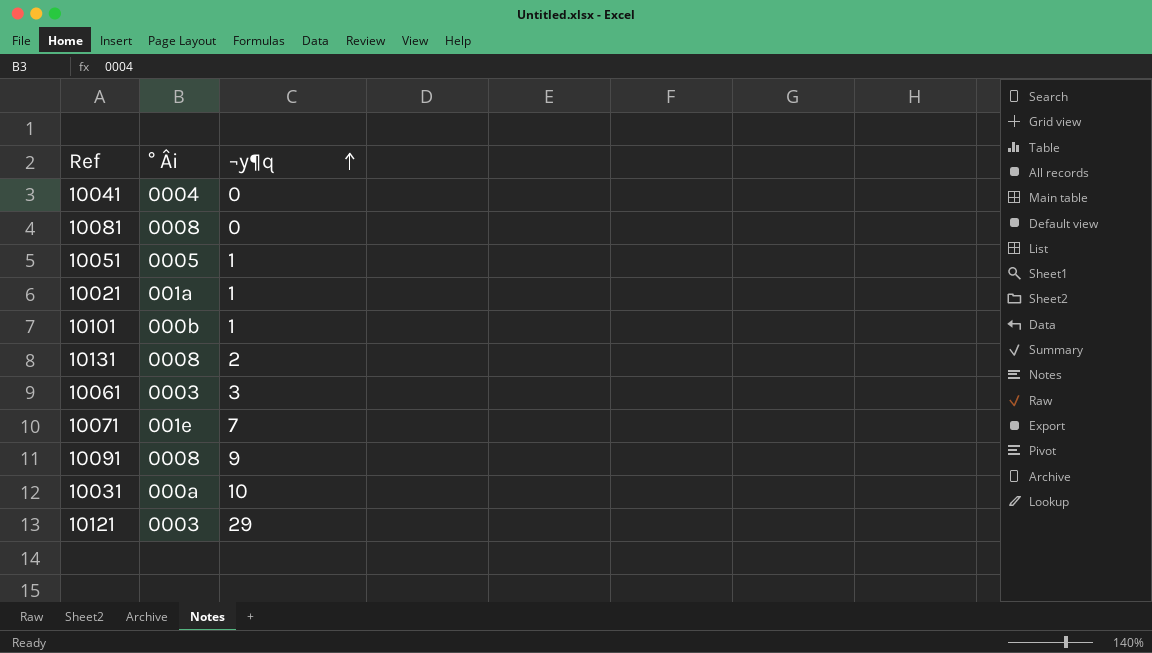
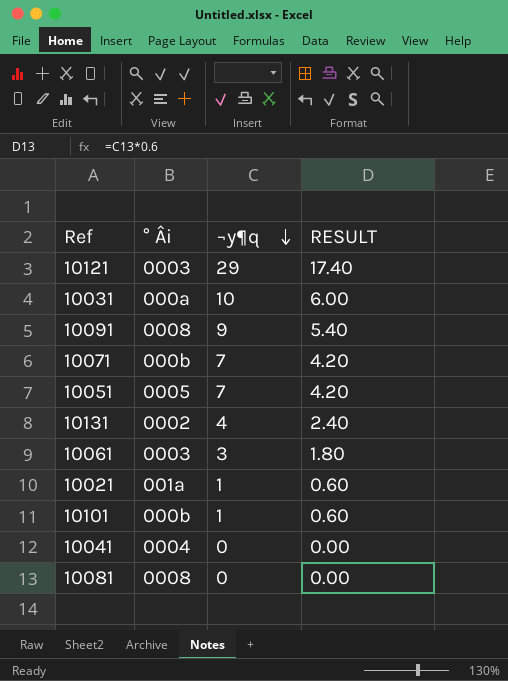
row order: ¬y¶q ascending -> ¬y¶q descending
column RESULT | formula: none -> [¬y¶q] * 0.6
10071 | ° Âi: 001e -> 000b
10051 | ¬y¶q: 1 -> 7
10131 | ° Âi: 0008 -> 0002
10131 | ¬y¶q: 2 -> 4

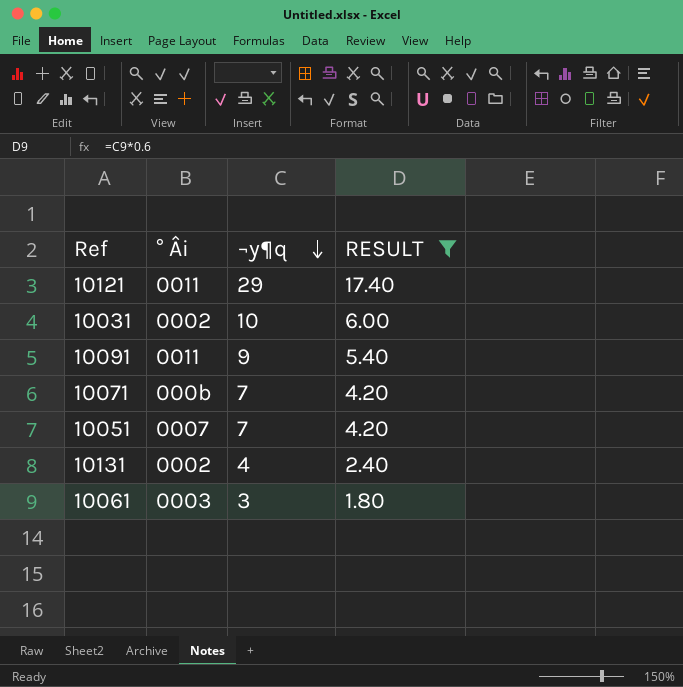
filter: none -> RESULT >= 1.80
10121 | ° Âi: 0003 -> 0011
10031 | ° Âi: 000a -> 0002
10091 | ° Âi: 0008 -> 0011
10051 | ° Âi: 0005 -> 0007

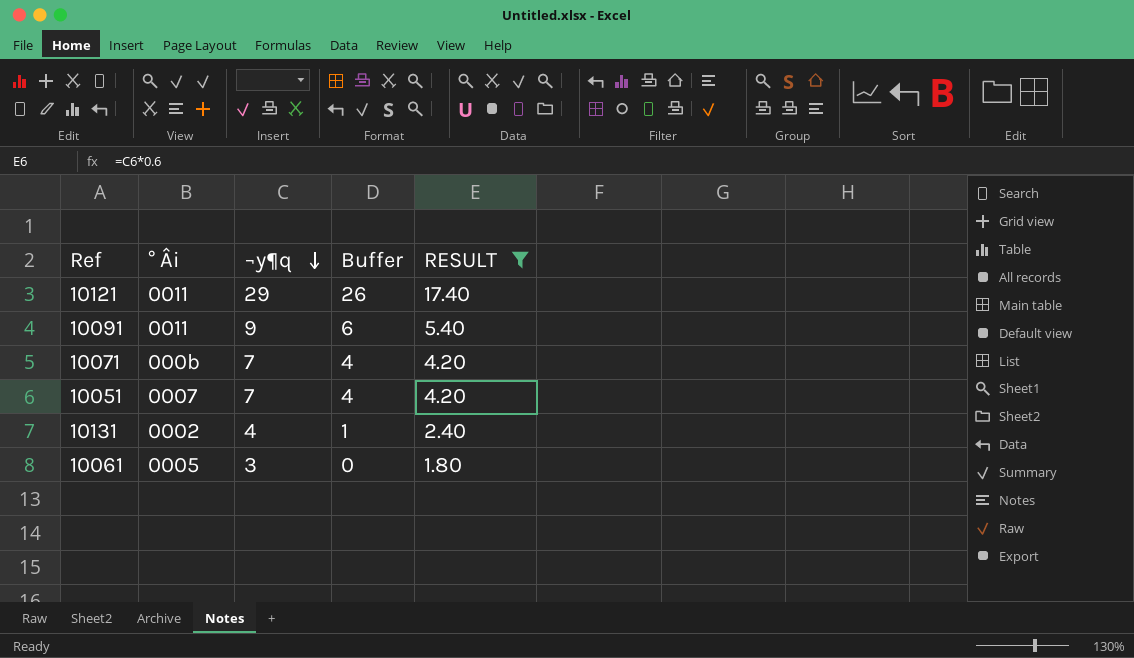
column Buffer | formula: none -> [¬y¶q] - 3
row 10031: 0002 | 10 | 6.00 -> none
10061 | ° Âi: 0003 -> 0005

